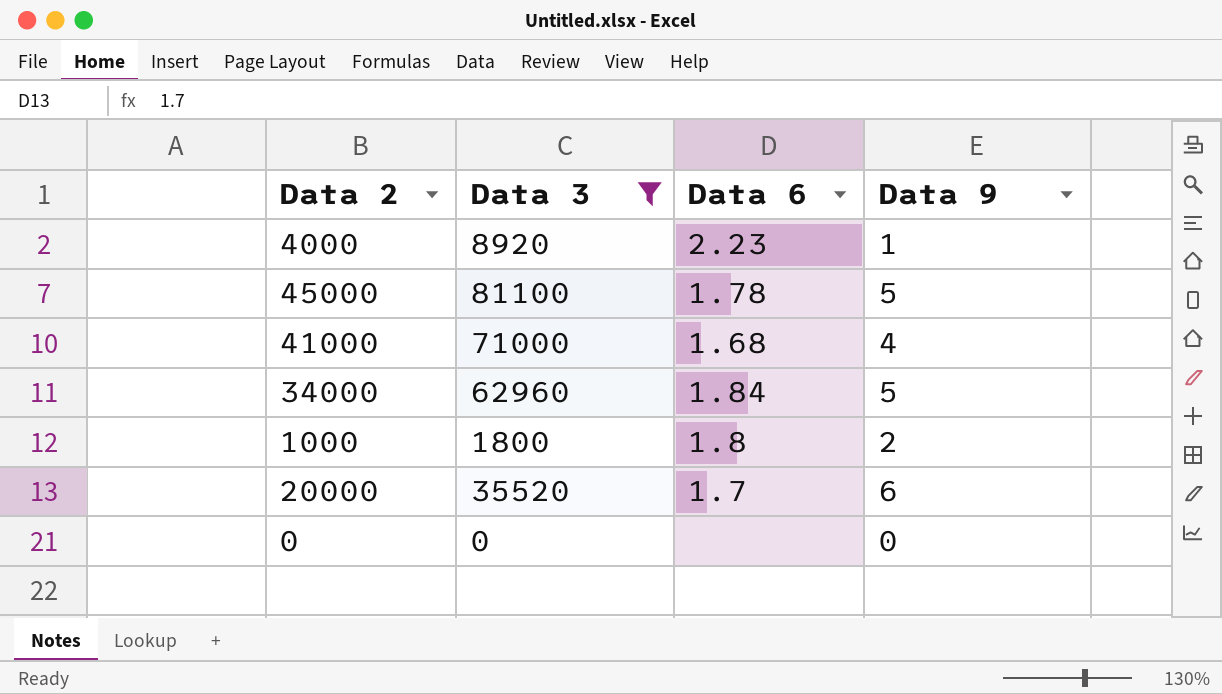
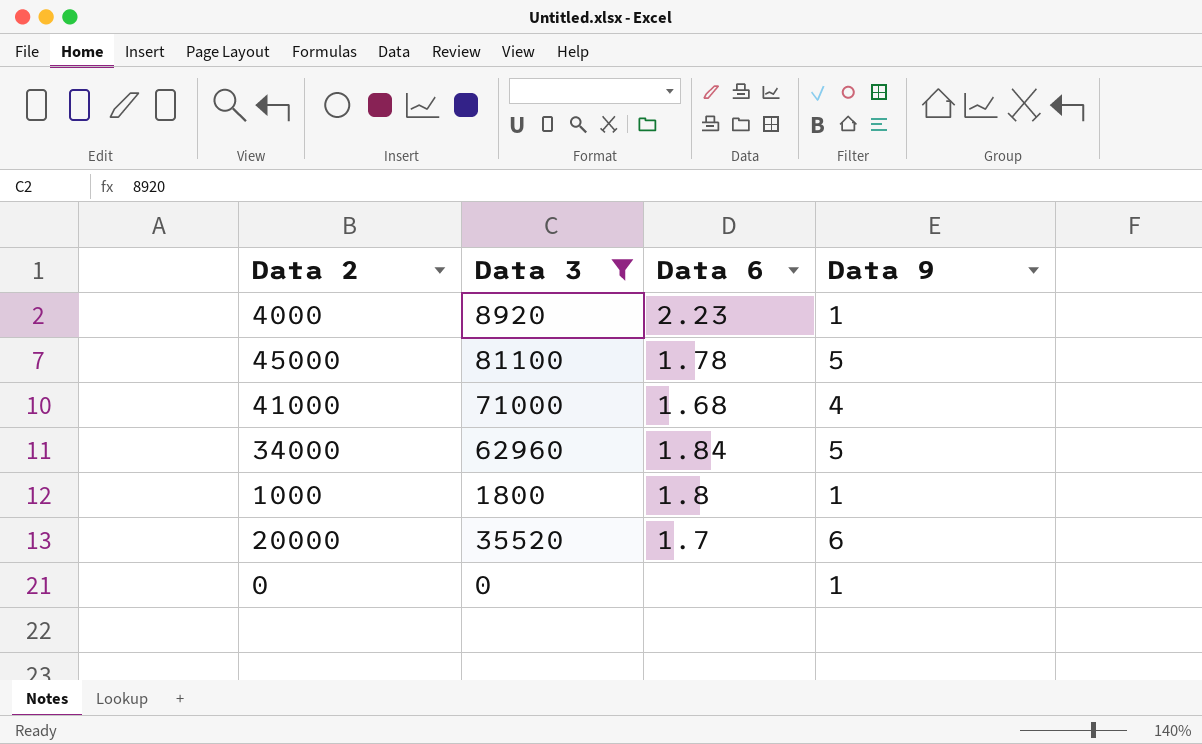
1000 | Data 9: 2 -> 1
0 | Data 9: 0 -> 1

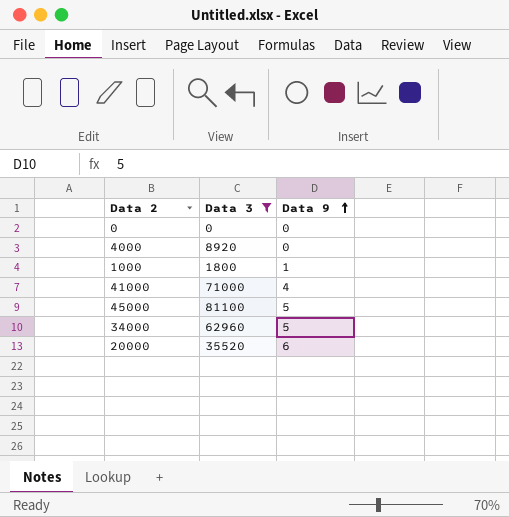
row order: none -> Data 9 ascending
column Data 6 | position: 3 -> none
0 | Data 9: 1 -> 0
4000 | Data 9: 1 -> 0

